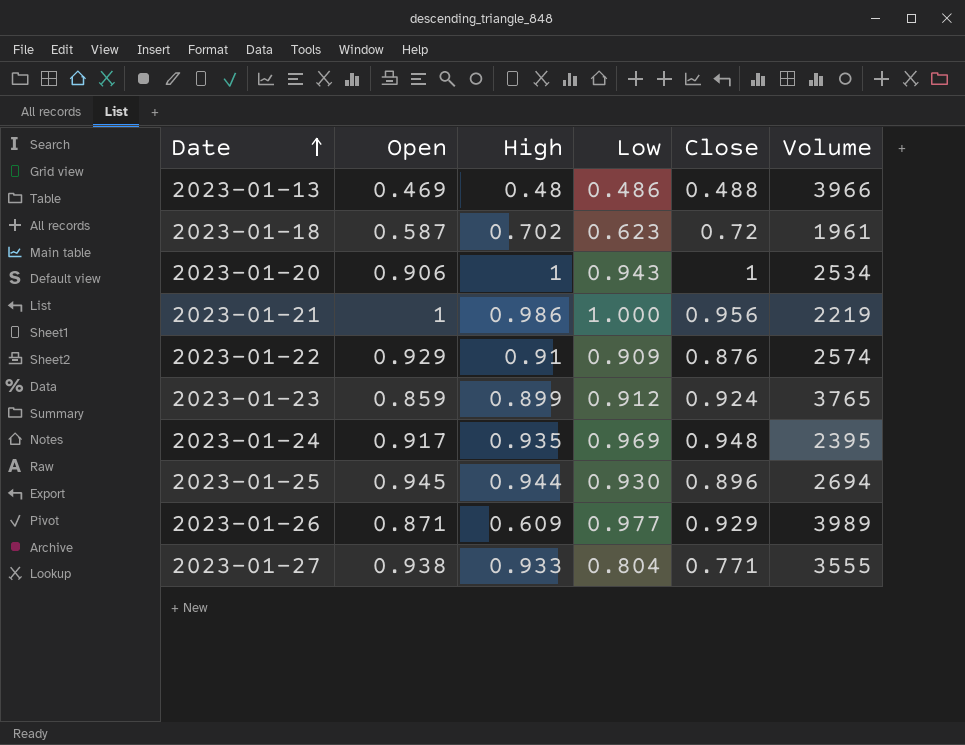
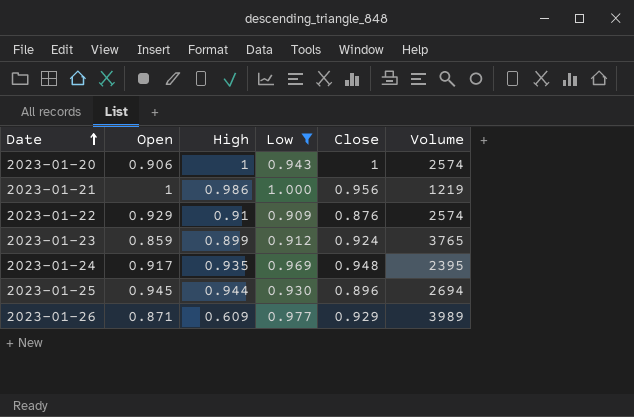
filter: none -> Low >= 0.909
2023-01-20 | Volume: 2534 -> 2574
2023-01-21 | Volume: 2219 -> 1219

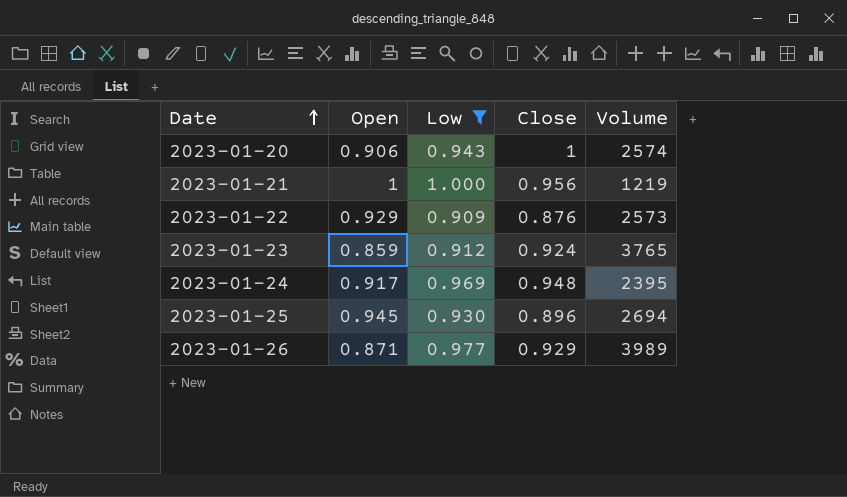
column High | position: 3 -> none
2023-01-22 | Volume: 2574 -> 2573

